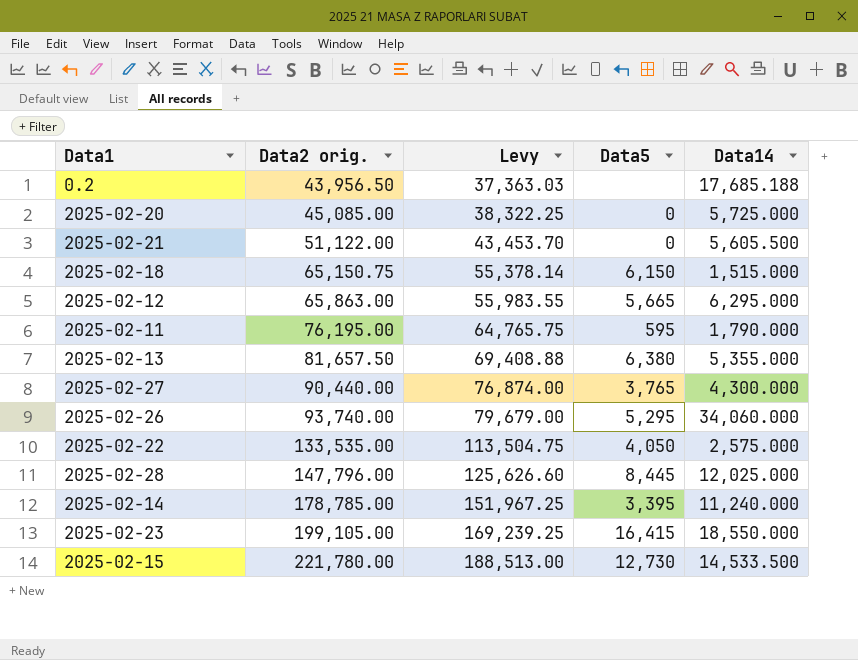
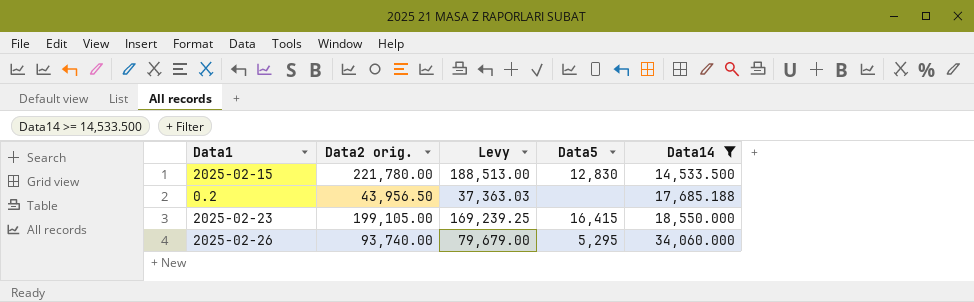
filter: none -> Data14 >= 14,533.500
row order: Data2 orig. ascending -> Data14 ascending
2025-02-15 | Data5: 12,730 -> 12,830

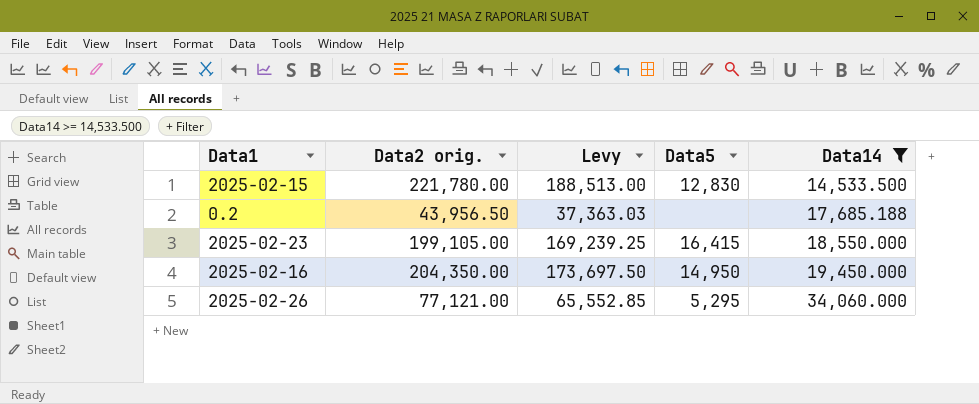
row 2025-02-16: none -> 204,350.00 | 173,697.50 | 14,950 | 19,450.000
2025-02-26 | Data2 orig.: 93,740.00 -> 77,121.00
2025-02-26 | Levy: 79,679.00 -> 65,552.85

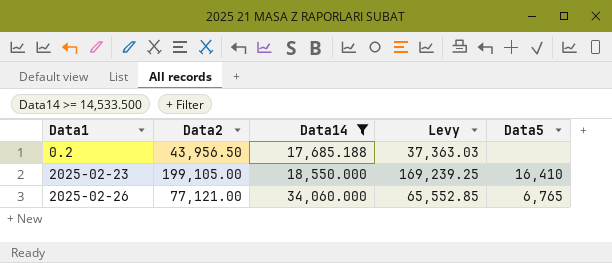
column name: Data2 orig. -> Data2
column Data14 | position: 5 -> 3
row 2025-02-15: 221,780.00 | 188,513.00 | 12,830 | 14,533.500 -> none
row 2025-02-16: 204,350.00 | 173,697.50 | 14,950 | 19,450.000 -> none
2025-02-23 | Data5: 16,415 -> 16,410
2025-02-26 | Data5: 5,295 -> 6,765

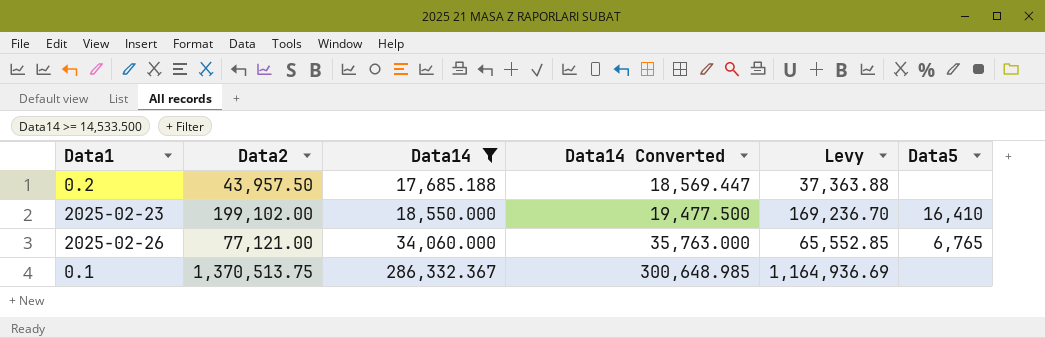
column Data14 Converted | formula: none -> [Data14] * 1.05
0.2 | Data2: 43,956.50 -> 43,957.50
0.2 | Levy: 37,363.03 -> 37,363.88
2025-02-23 | Data2: 199,105.00 -> 199,102.00
2025-02-23 | Levy: 169,239.25 -> 169,236.70
row 0.1: none -> 1,370,513.75 | 286,332.367 | 300,648.985 | 1,164,936.69 | none

